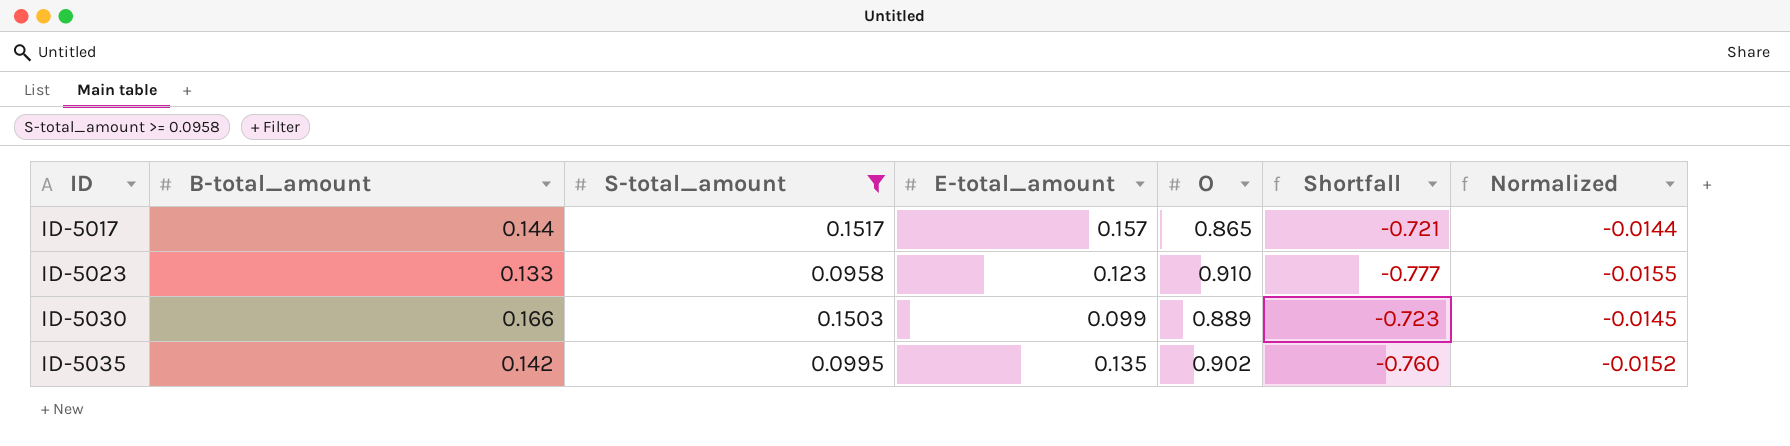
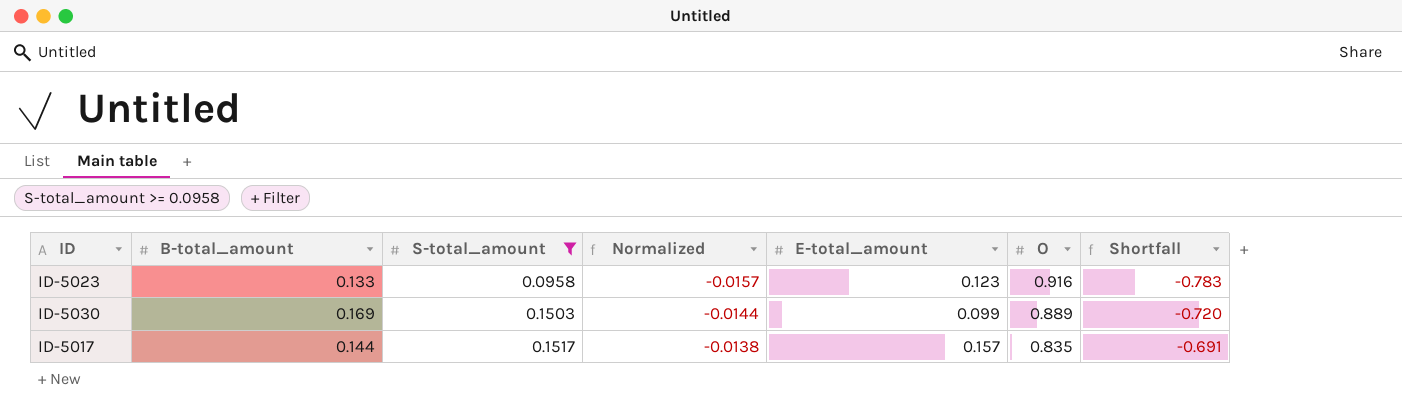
row order: ID ascending -> S-total_amount ascending
column Normalized | position: 7 -> 4
row ID-5035: 0.142 | 0.0995 | 0.135 | 0.902 | -0.760 | -0.0152 -> none
ID-5023 | Normalized: -0.0155 -> -0.0157
ID-5023 | O: 0.910 -> 0.916
ID-5023 | Shortfall: -0.777 -> -0.783
ID-5030 | B-total_amount: 0.166 -> 0.169
ID-5030 | Normalized: -0.0145 -> -0.0144
ID-5030 | Shortfall: -0.723 -> -0.720
ID-5017 | Normalized: -0.0144 -> -0.0138
ID-5017 | O: 0.865 -> 0.835
ID-5017 | Shortfall: -0.721 -> -0.691

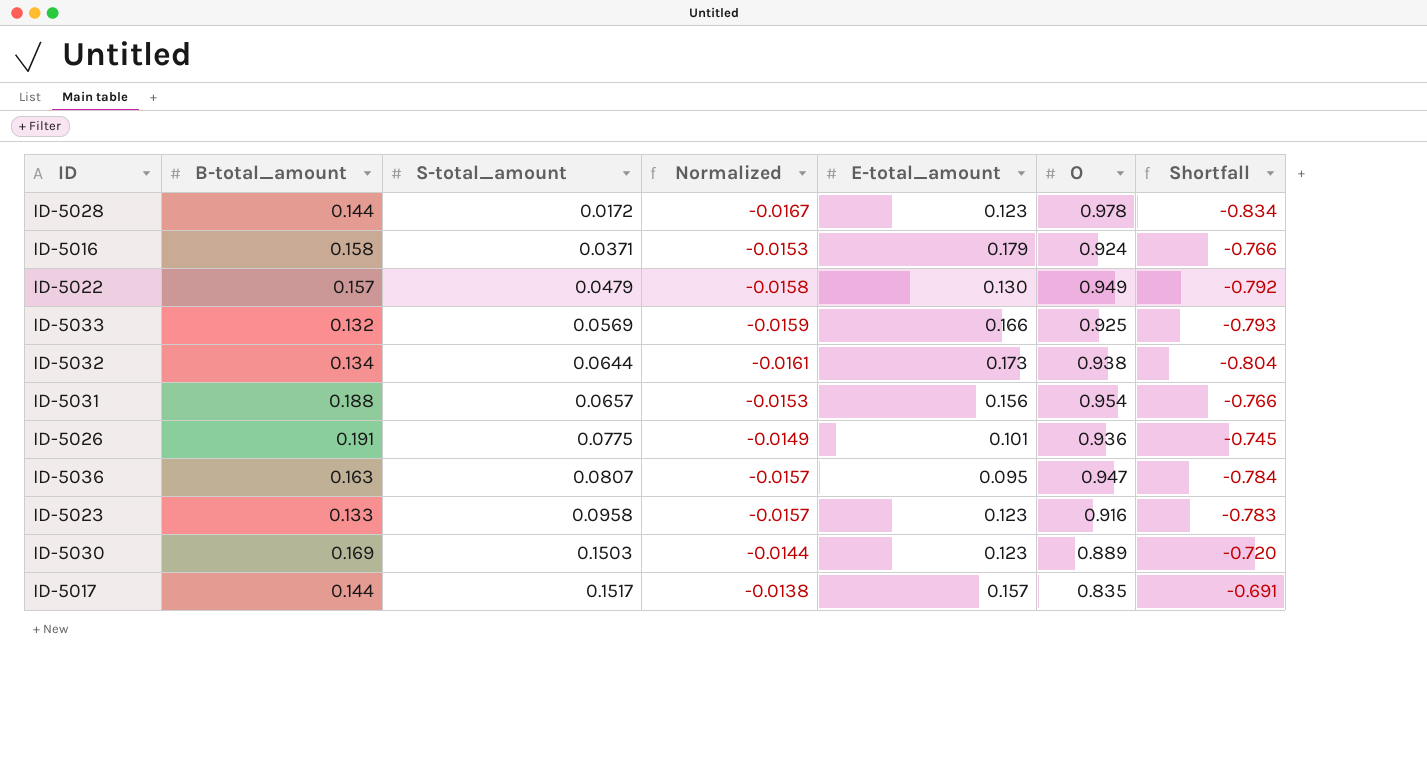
filter: S-total_amount >= 0.0958 -> none
ID-5030 | E-total_amount: 0.099 -> 0.123

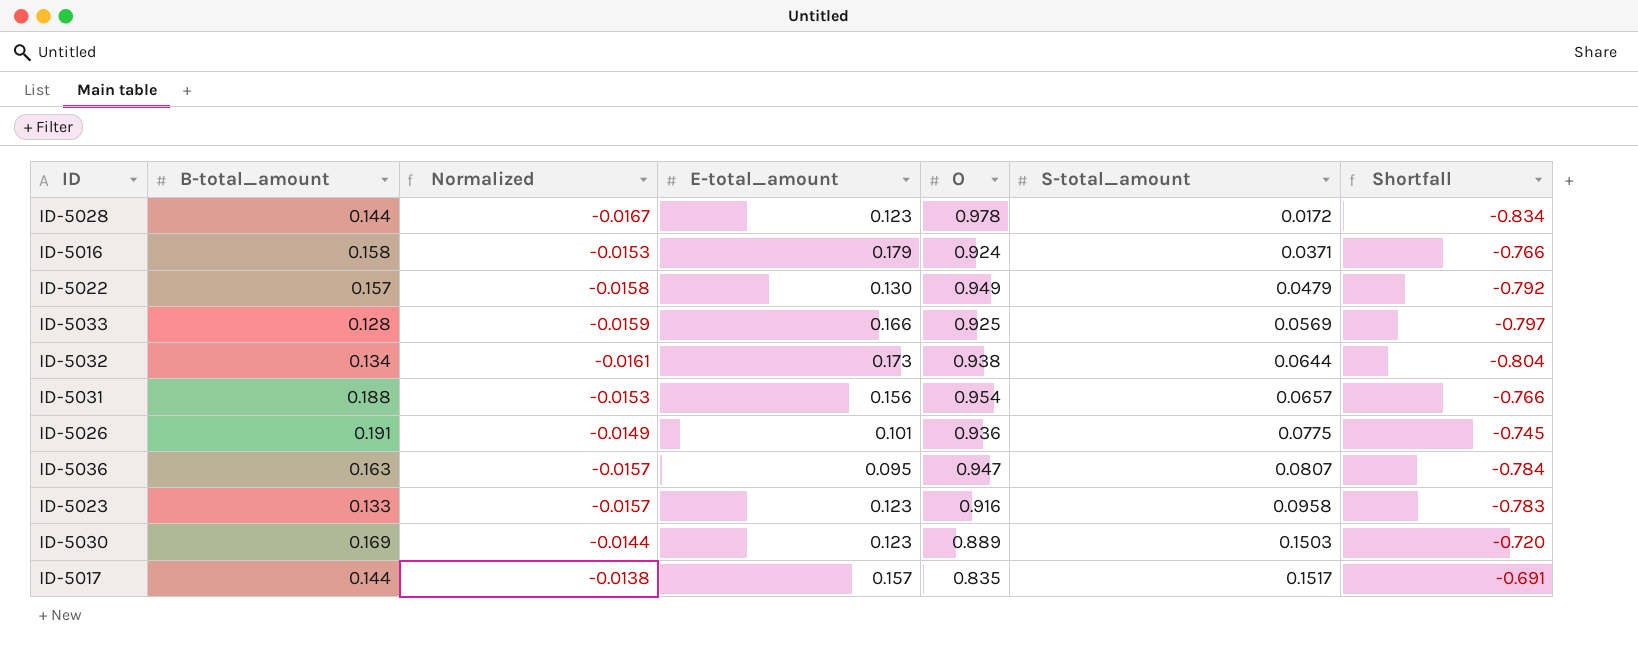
column S-total_amount | position: 3 -> 6
ID-5033 | B-total_amount: 0.132 -> 0.128
ID-5033 | Shortfall: -0.793 -> -0.797

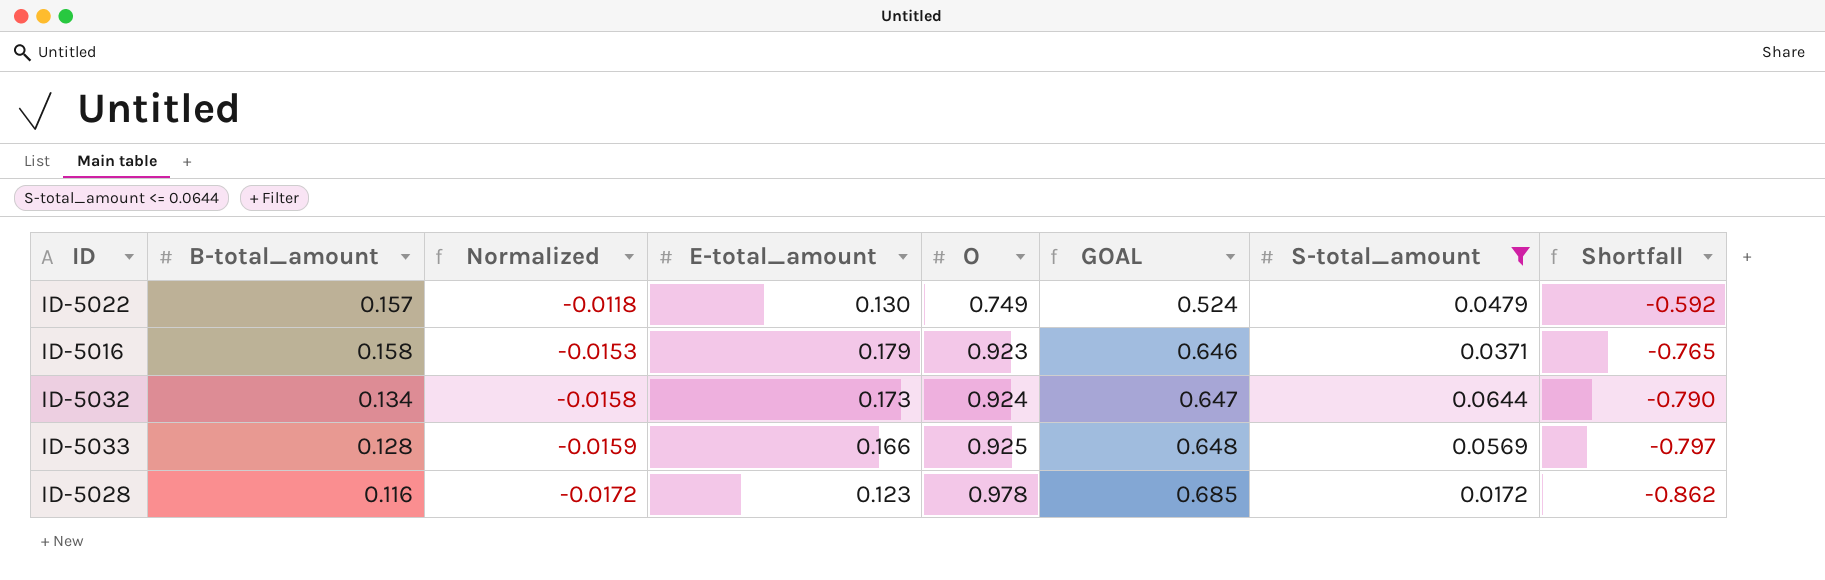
filter: none -> S-total_amount <= 0.0644
row order: S-total_amount ascending -> Normalized descending
column GOAL | formula: none -> [O] * 0.7
ID-5022 | Normalized: -0.0158 -> -0.0118
ID-5022 | O: 0.949 -> 0.749
ID-5022 | Shortfall: -0.792 -> -0.592
ID-5016 | O: 0.924 -> 0.923
ID-5016 | Shortfall: -0.766 -> -0.765
ID-5032 | Normalized: -0.0161 -> -0.0158
ID-5032 | O: 0.938 -> 0.924
ID-5032 | Shortfall: -0.804 -> -0.790
ID-5028 | B-total_amount: 0.144 -> 0.116
ID-5028 | Normalized: -0.0167 -> -0.0172
ID-5028 | Shortfall: -0.834 -> -0.862

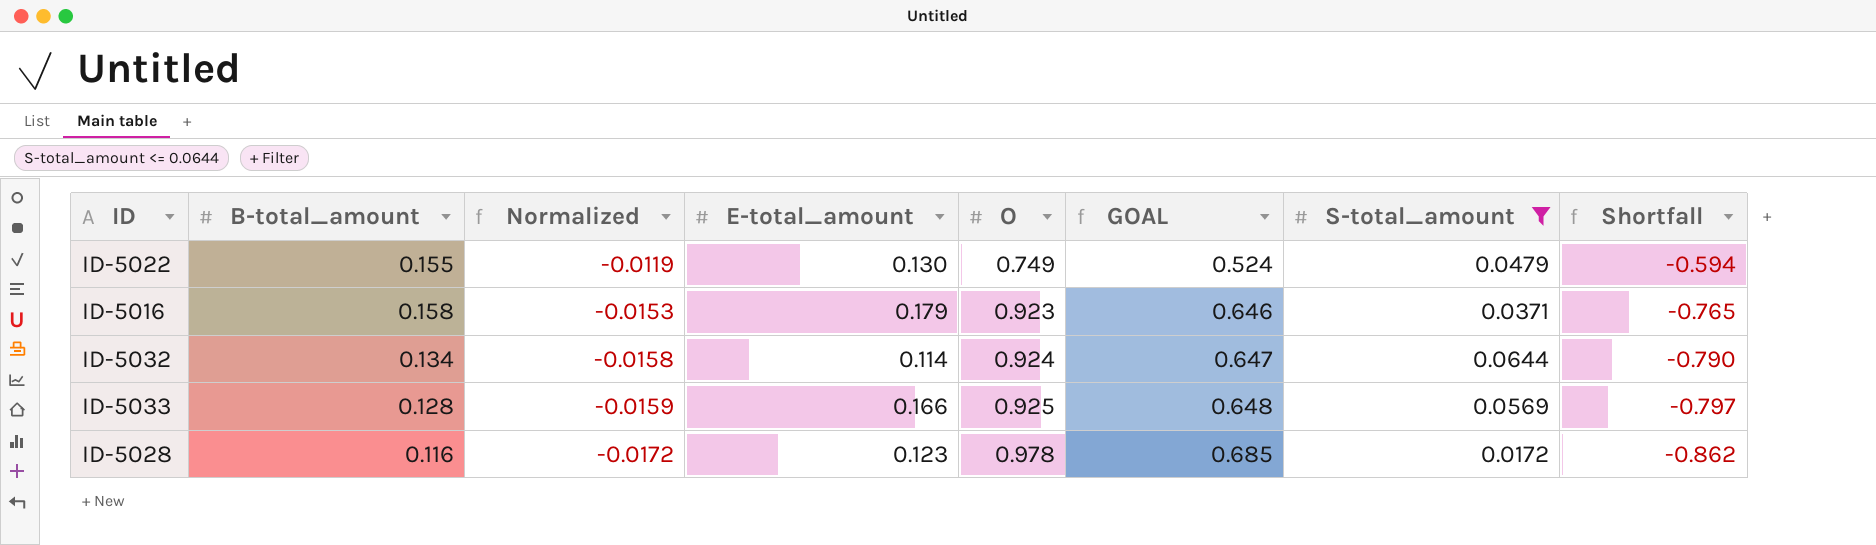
ID-5022 | B-total_amount: 0.157 -> 0.155
ID-5022 | Normalized: -0.0118 -> -0.0119
ID-5022 | Shortfall: -0.592 -> -0.594
ID-5032 | E-total_amount: 0.173 -> 0.114

